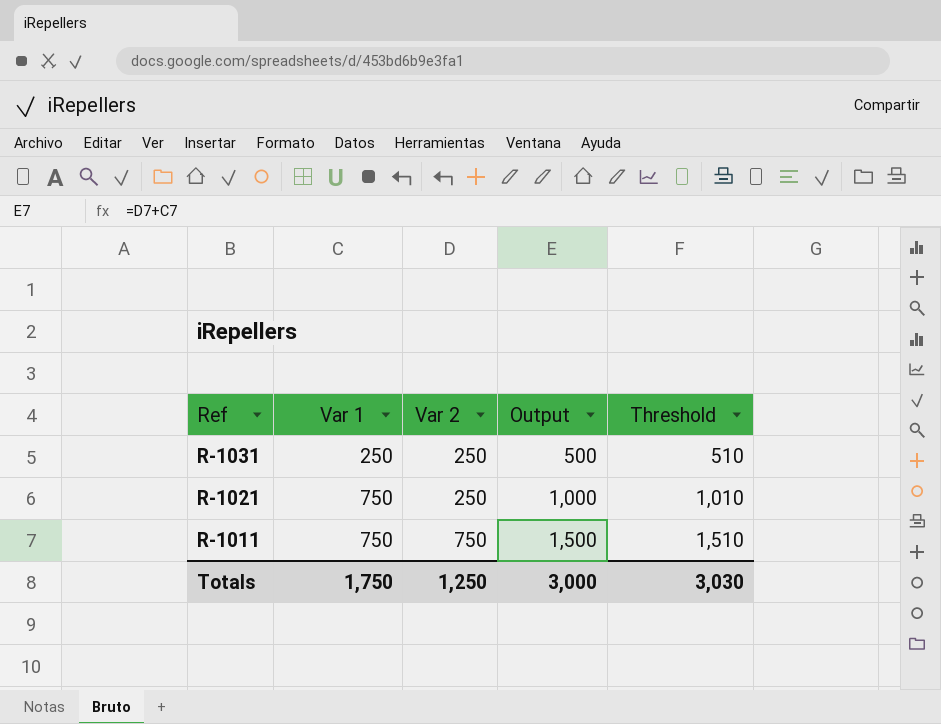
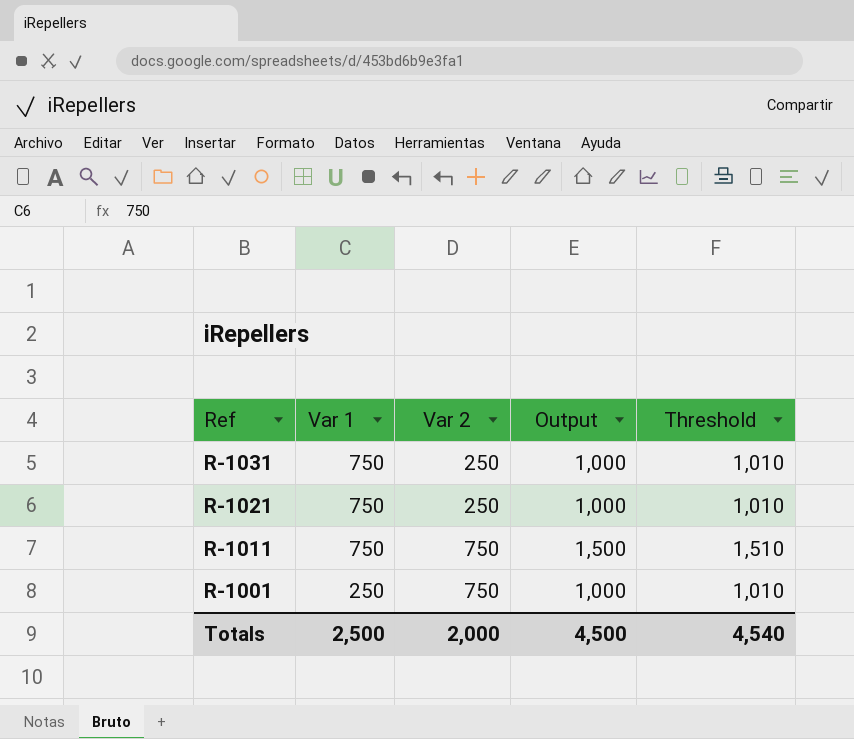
R-1031 | Var 1: 250 -> 750
R-1031 | Output: 500 -> 1,000
R-1031 | Threshold: 510 -> 1,010
row R-1001: none -> 250 | 750 | 1,000 | 1,010
Totals | Var 1: 1,750 -> 2,500
Totals | Var 2: 1,250 -> 2,000
Totals | Output: 3,000 -> 4,500
Totals | Threshold: 3,030 -> 4,540

